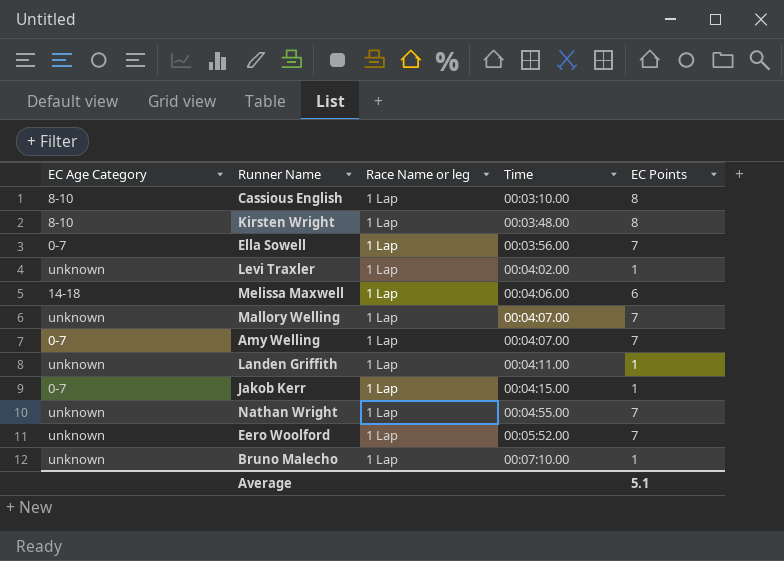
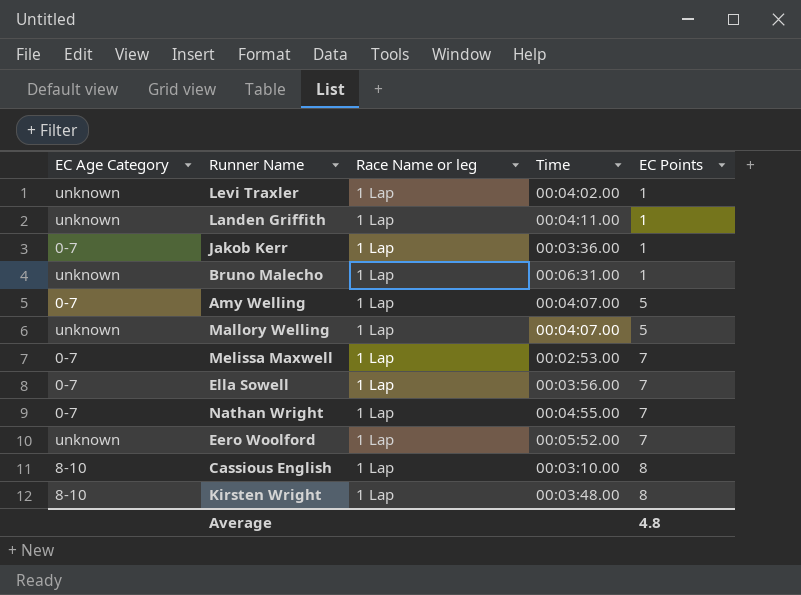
row order: Time ascending -> EC Points ascending
Jakob Kerr | Time: 00:04:15.00 -> 00:03:36.00
Bruno Malecho | Time: 00:07:10.00 -> 00:06:31.00
Amy Welling | EC Points: 7 -> 5
Mallory Welling | EC Points: 7 -> 5
Melissa Maxwell | EC Age Category: 14-18 -> 0-7
Melissa Maxwell | Time: 00:04:06.00 -> 00:02:53.00
Melissa Maxwell | EC Points: 6 -> 7
Nathan Wright | EC Age Category: unknown -> 0-7
Average | EC Points: 5.1 -> 4.8

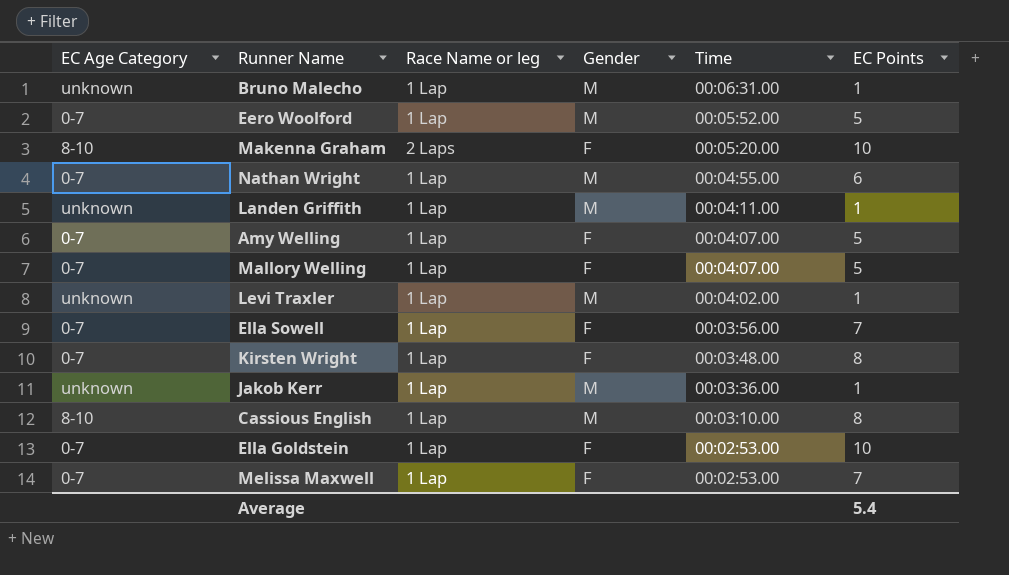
row order: EC Points ascending -> Time descending
column Gender | position: none -> 4
Eero Woolford | EC Age Category: unknown -> 0-7
Eero Woolford | EC Points: 7 -> 5
row Makenna Graham: none -> 8-10 | 2 Laps | F | 00:05:20.00 | 10
Nathan Wright | EC Points: 7 -> 6
Mallory Welling | EC Age Category: unknown -> 0-7
Kirsten Wright | EC Age Category: 8-10 -> 0-7
Jakob Kerr | EC Age Category: 0-7 -> unknown
row Ella Goldstein: none -> 0-7 | 1 Lap | F | 00:02:53.00 | 10
Average | EC Points: 4.8 -> 5.4

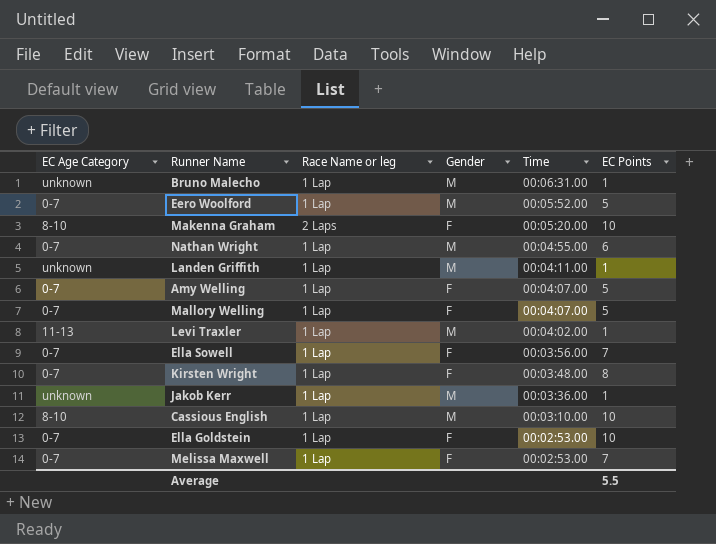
Levi Traxler | EC Age Category: unknown -> 11-13
Cassious English | EC Points: 8 -> 10
Average | EC Points: 5.4 -> 5.5

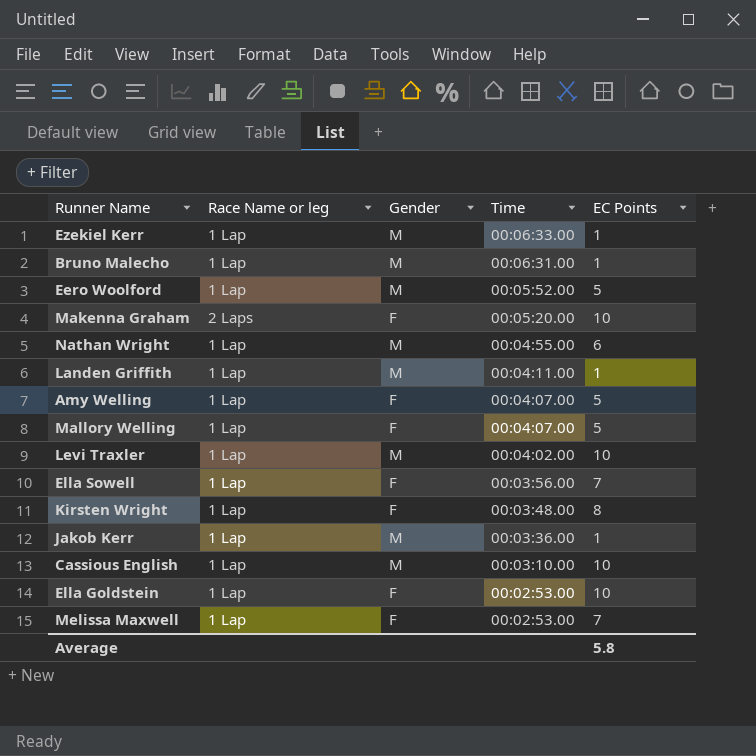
column EC Age Category | position: 1 -> none
row Ezekiel Kerr: none -> 1 Lap | M | 00:06:33.00 | 1
Levi Traxler | EC Points: 1 -> 10
Average | EC Points: 5.5 -> 5.8

